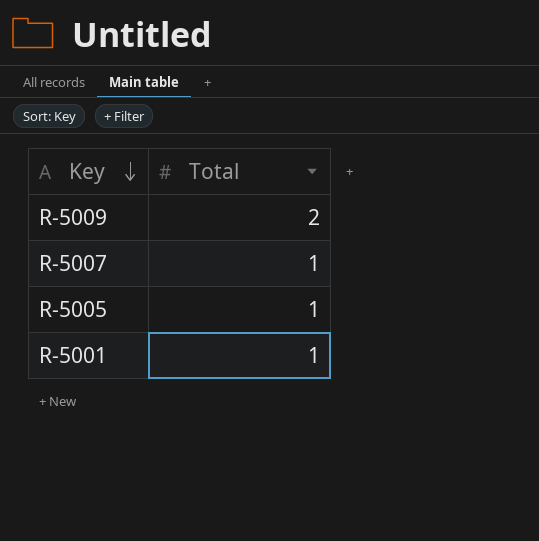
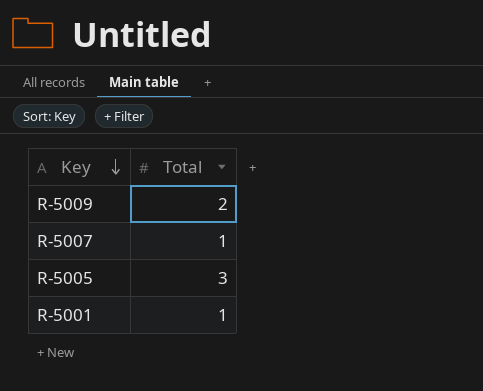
R-5005 | Total: 1 -> 3

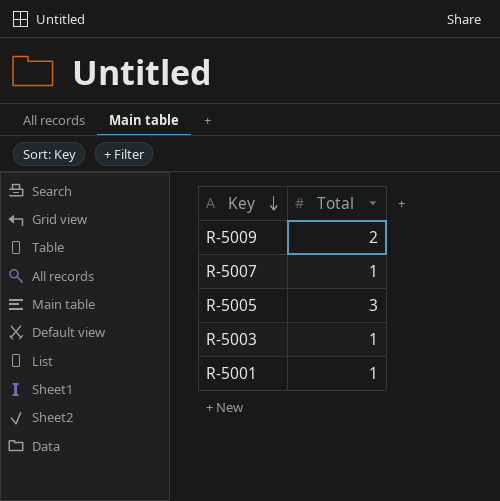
row R-5003: none -> 1

